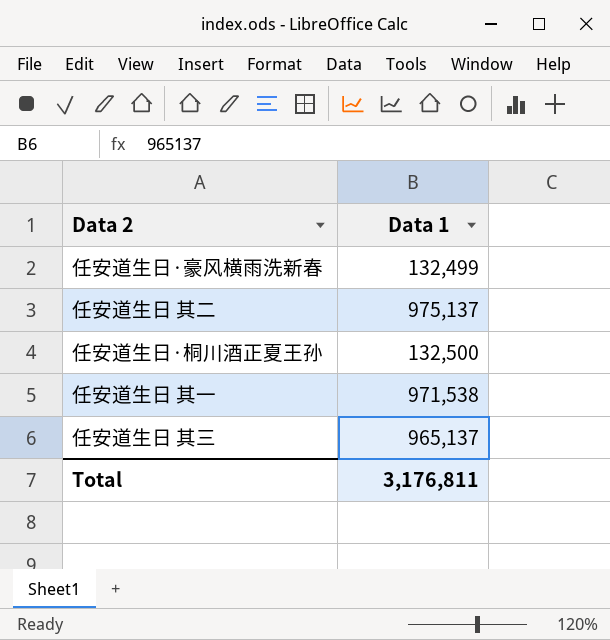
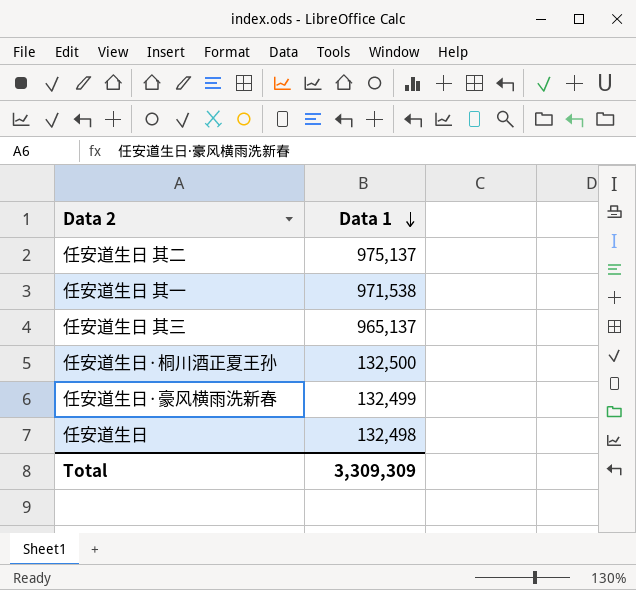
row order: none -> Data 1 descending
row 任安道生日: none -> 132,498
Total | Data 1: 3,176,811 -> 3,309,309

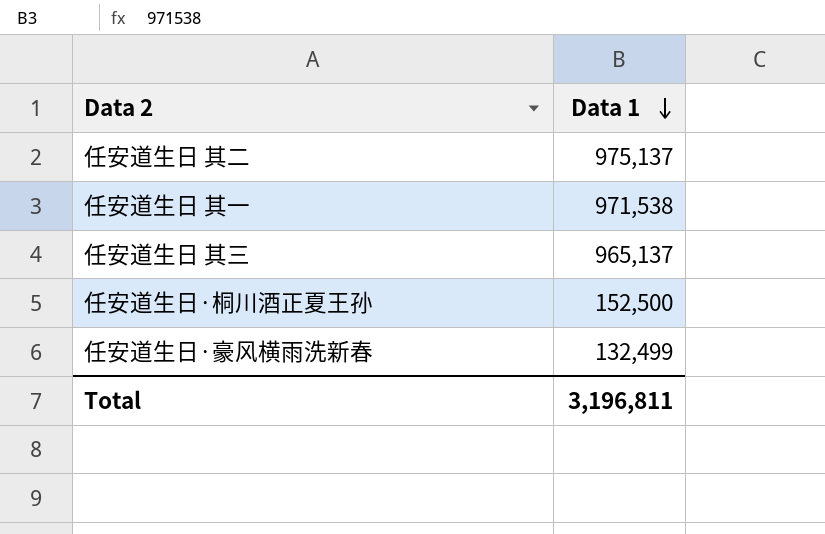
row 任安道生日: 132,498 -> none
任安道生日·桐川酒正夏王孙 | Data 1: 132,500 -> 152,500
Total | Data 1: 3,309,309 -> 3,196,811

